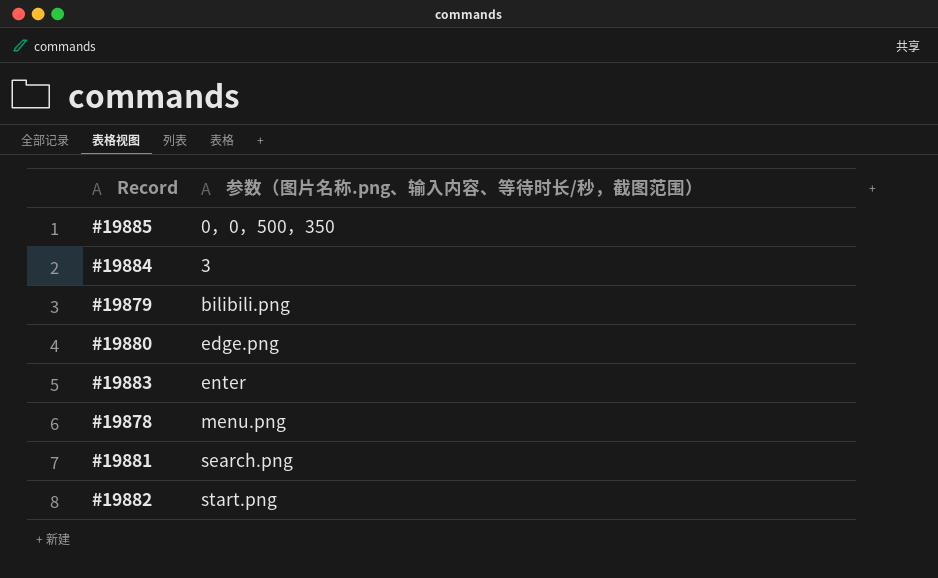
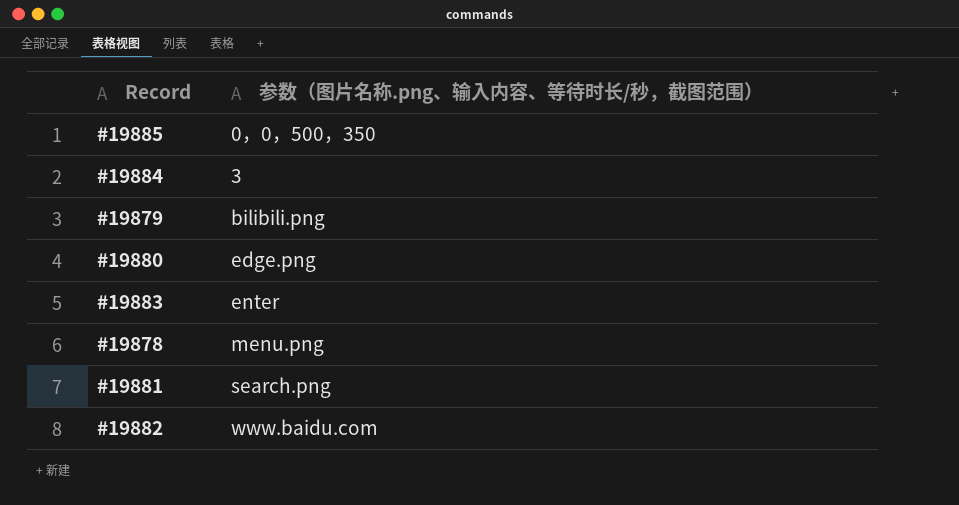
#19882 | 参数（图片名称.png、输入内容、等待时长/秒，截图范围）: start.png -> www.baidu.com

